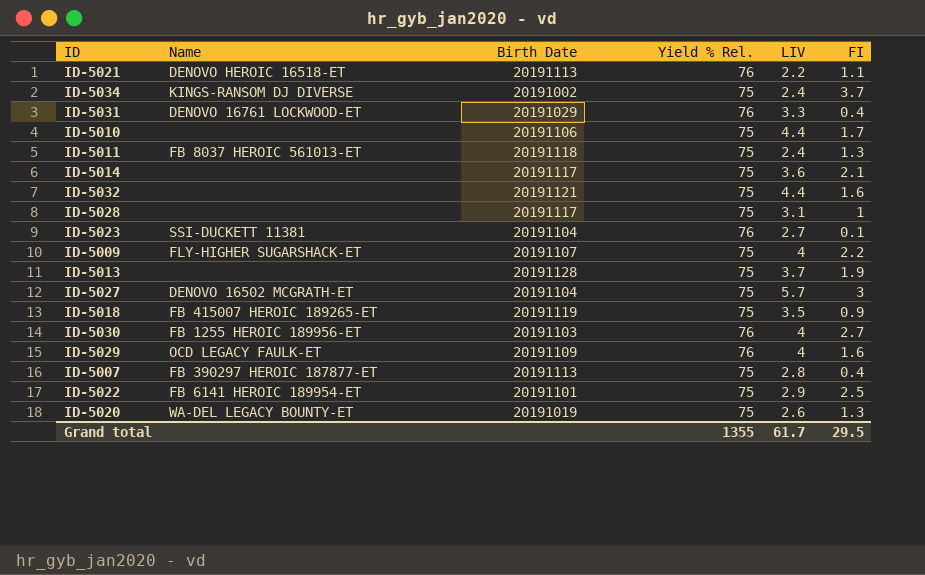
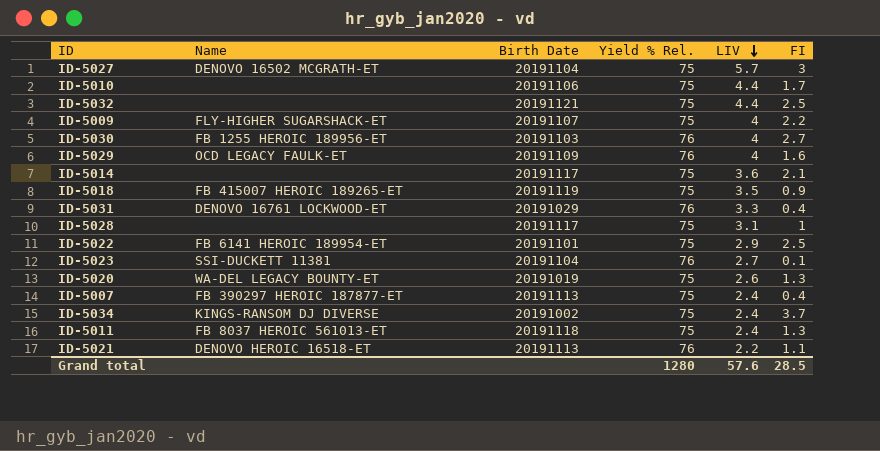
row order: none -> LIV descending
row ID-5013: none | 20191128 | 75 | 3.7 | 1.9 -> none
ID-5032 | FI: 1.6 -> 2.5
ID-5007 | LIV: 2.8 -> 2.4
Grand total | Yield % Rel.: 1355 -> 1280
Grand total | LIV: 61.7 -> 57.6
Grand total | FI: 29.5 -> 28.5

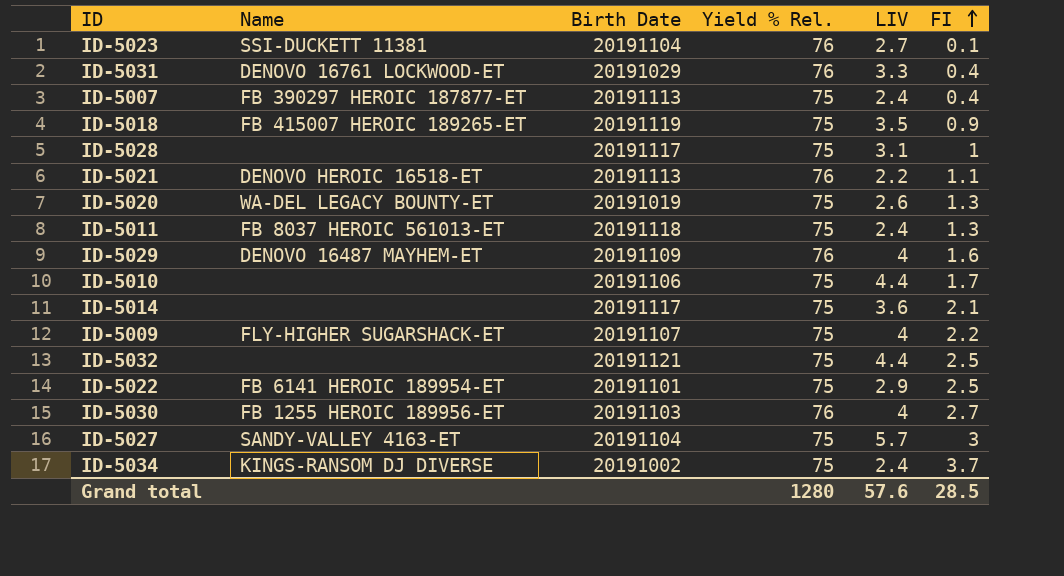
row order: LIV descending -> FI ascending
ID-5029 | Name: OCD LEGACY FAULK-ET -> DENOVO 16487 MAYHEM-ET
ID-5027 | Name: DENOVO 16502 MCGRATH-ET -> SANDY-VALLEY 4163-ET

